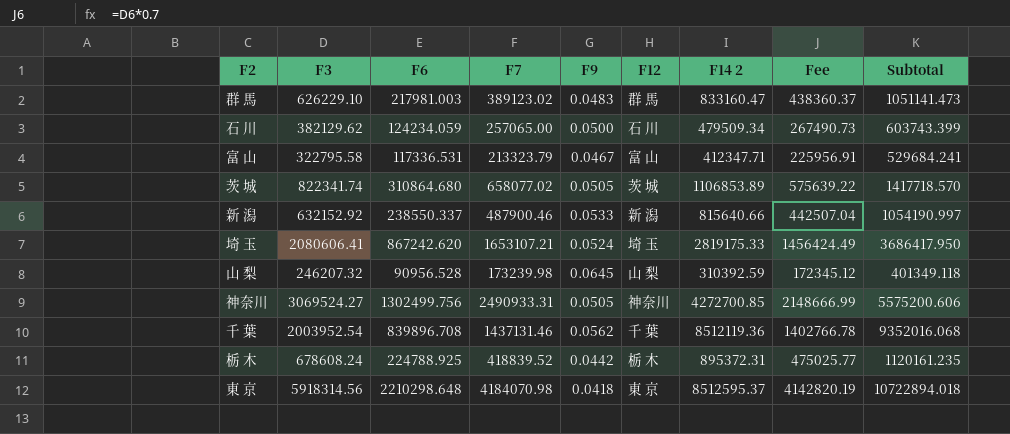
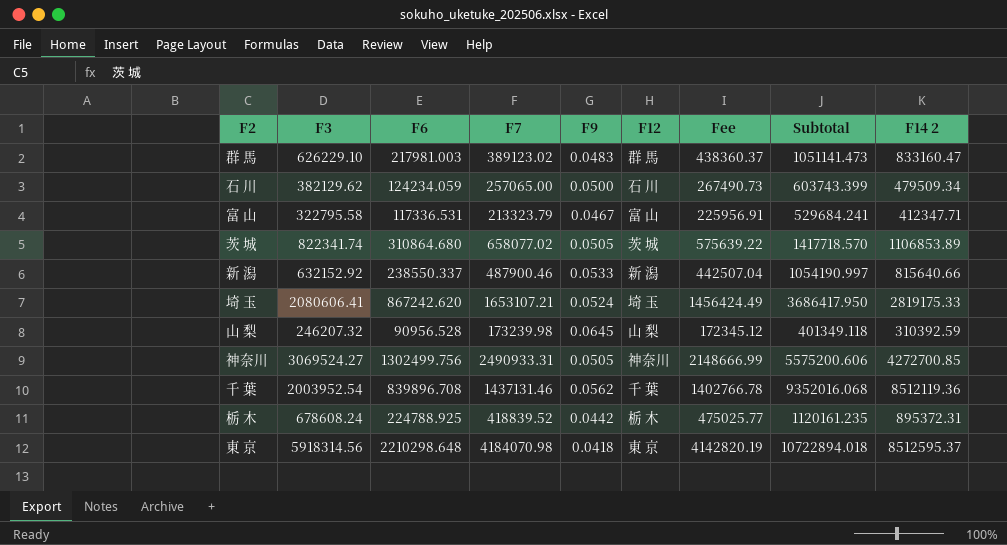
column F14 2 | position: 7 -> 9

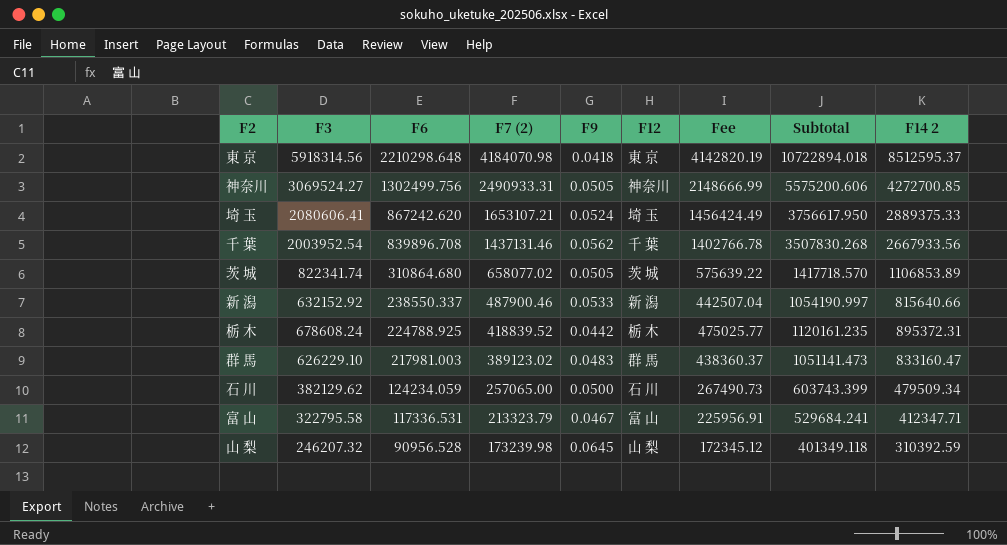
row order: none -> F6 descending
column name: F7 -> F7 (2)
埼 玉 | Subtotal: 3686417.950 -> 3756617.950
埼 玉 | F14 2: 2819175.33 -> 2889375.33
千 葉 | Subtotal: 9352016.068 -> 3507830.268
千 葉 | F14 2: 8512119.36 -> 2667933.56

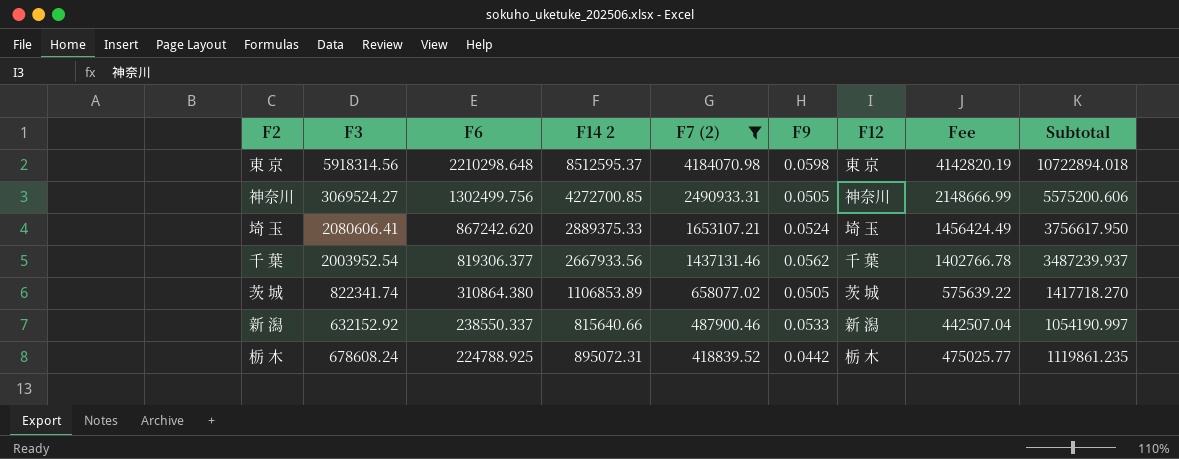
filter: none -> F7 (2) >= 418839.52
column F14 2 | position: 9 -> 4
東 京 | F9: 0.0418 -> 0.0598
千 葉 | F6: 839896.708 -> 819306.377
千 葉 | Subtotal: 3507830.268 -> 3487239.937
茨 城 | F6: 310864.680 -> 310864.380
茨 城 | Subtotal: 1417718.570 -> 1417718.270
栃 木 | F14 2: 895372.31 -> 895072.31
栃 木 | Subtotal: 1120161.235 -> 1119861.235

